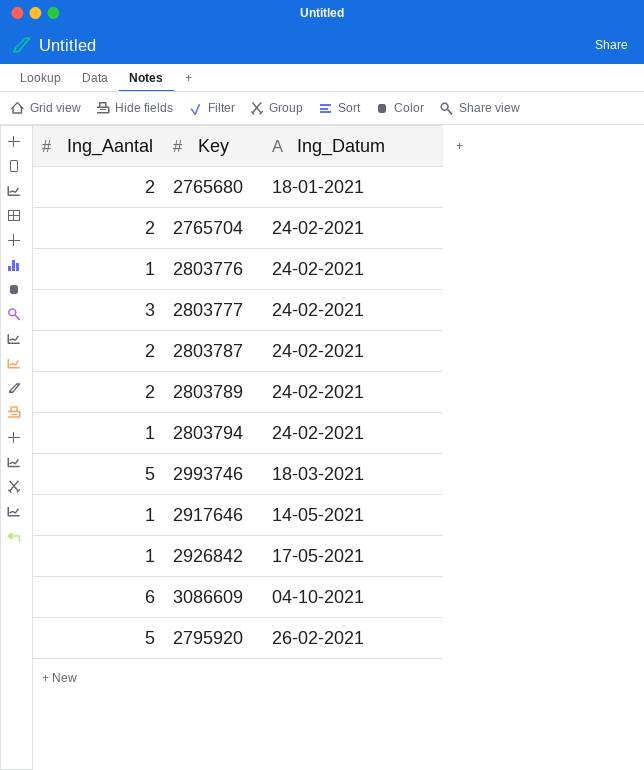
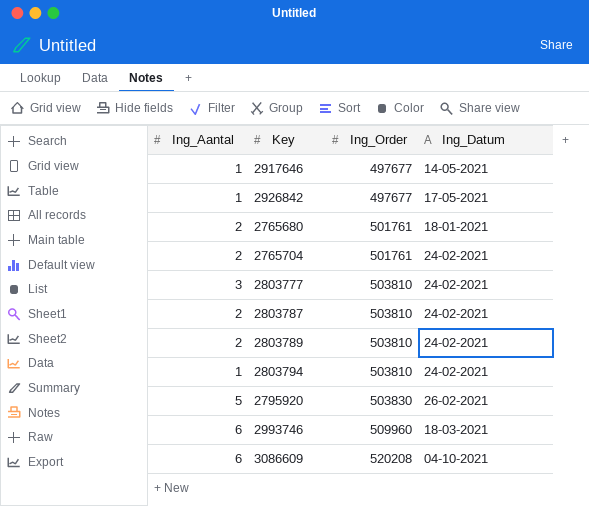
row order: none -> Ing_Order ascending
column Ing_Order | position: none -> 3
row 2803776: 1 | 24-02-2021 -> none
2993746 | Ing_Aantal: 5 -> 6

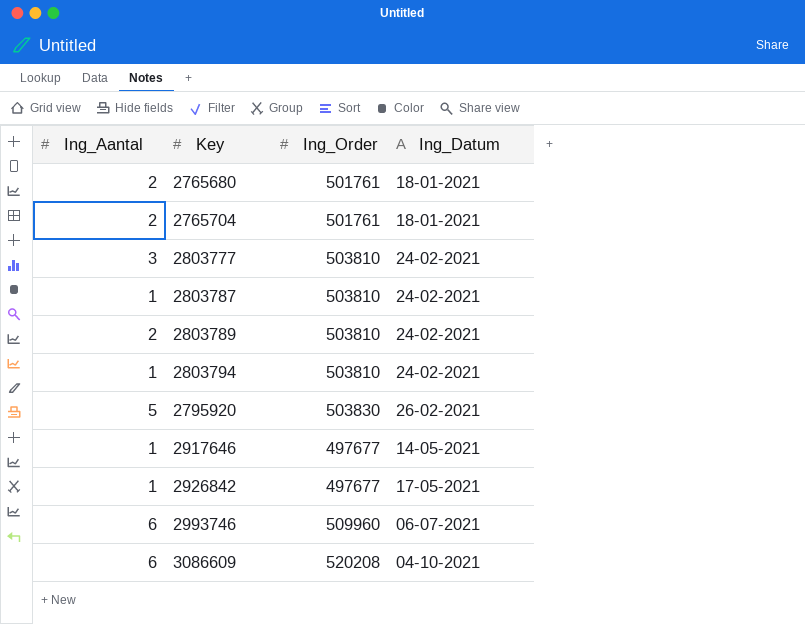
row order: Ing_Order ascending -> Ing_Datum ascending
2765704 | Ing_Datum: 24-02-2021 -> 18-01-2021
2803787 | Ing_Aantal: 2 -> 1
2993746 | Ing_Datum: 18-03-2021 -> 06-07-2021

